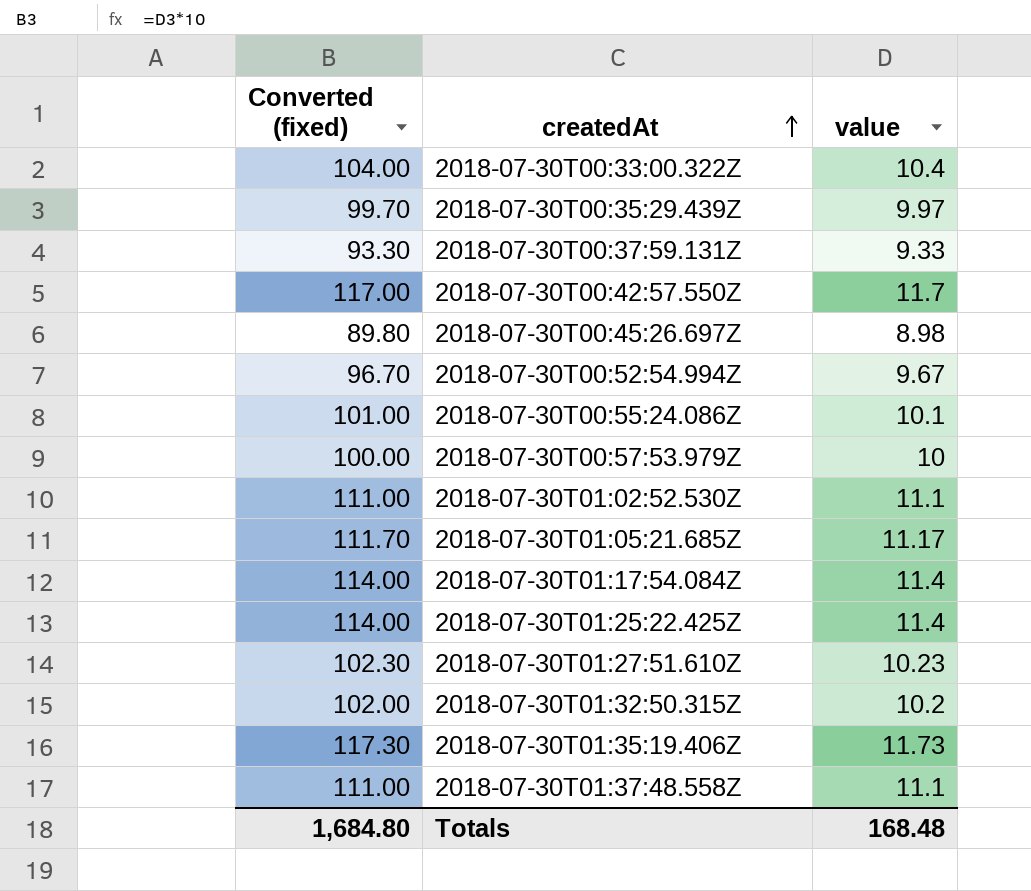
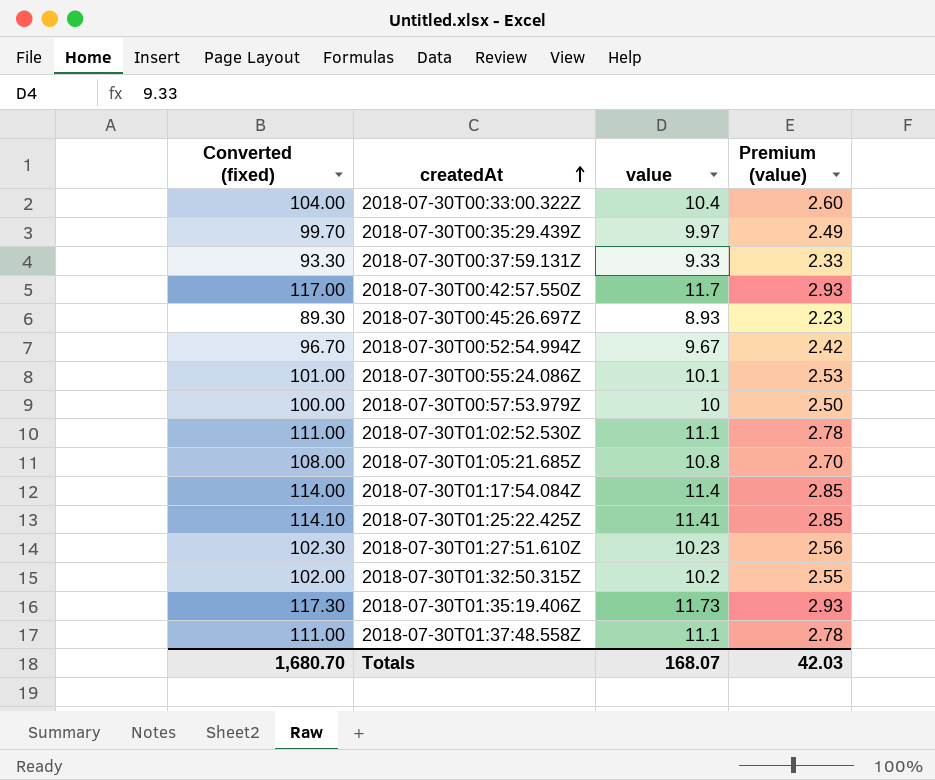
column Premium (value) | formula: none -> [value] * 0.25
2018-07-30T00:45:26.697Z | Converted (fixed): 89.80 -> 89.30
2018-07-30T00:45:26.697Z | value: 8.98 -> 8.93
2018-07-30T01:05:21.685Z | Converted (fixed): 111.70 -> 108.00
2018-07-30T01:05:21.685Z | value: 11.17 -> 10.8
2018-07-30T01:25:22.425Z | Converted (fixed): 114.00 -> 114.10
2018-07-30T01:25:22.425Z | value: 11.4 -> 11.41
Totals | Converted (fixed): 1,684.80 -> 1,680.70
Totals | value: 168.48 -> 168.07

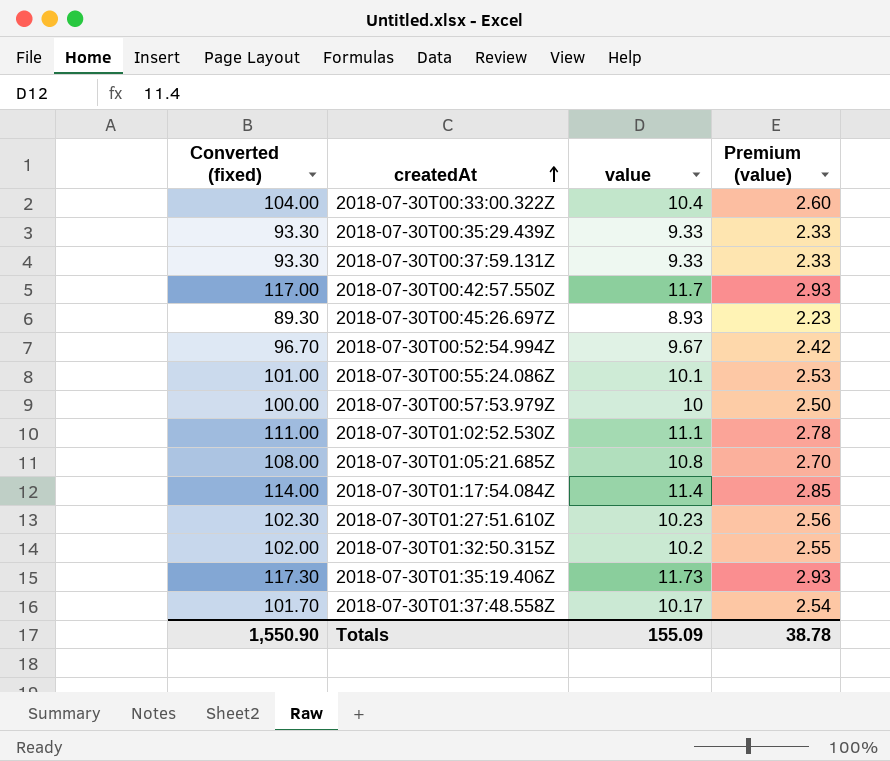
row 2018-07-30T01:25:22.425Z: 114.10 | 11.41 | 2.85 -> none
2018-07-30T00:35:29.439Z | Converted (fixed): 99.70 -> 93.30
2018-07-30T00:35:29.439Z | value: 9.97 -> 9.33
2018-07-30T00:35:29.439Z | Premium (value): 2.49 -> 2.33
2018-07-30T01:37:48.558Z | Converted (fixed): 111.00 -> 101.70
2018-07-30T01:37:48.558Z | value: 11.1 -> 10.17
2018-07-30T01:37:48.558Z | Premium (value): 2.78 -> 2.54
Totals | Converted (fixed): 1,680.70 -> 1,550.90
Totals | value: 168.07 -> 155.09
Totals | Premium (value): 42.03 -> 38.78

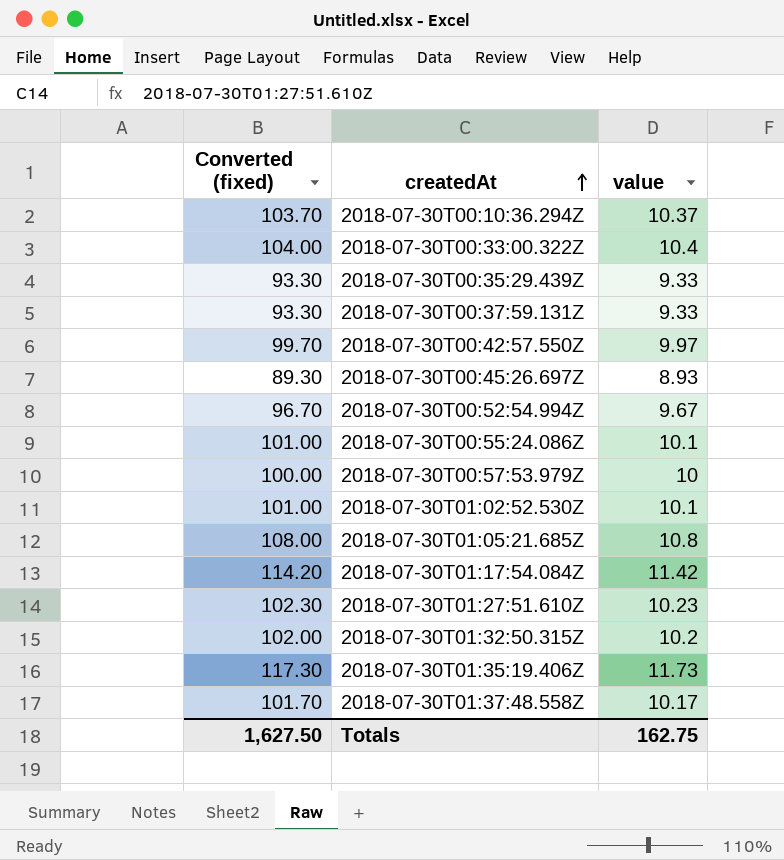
column Premium (value) | formula: [value] * 0.25 -> none
row 2018-07-30T00:10:36.294Z: none -> 103.70 | 10.37
2018-07-30T00:42:57.550Z | Converted (fixed): 117.00 -> 99.70
2018-07-30T00:42:57.550Z | value: 11.7 -> 9.97
2018-07-30T01:02:52.530Z | Converted (fixed): 111.00 -> 101.00
2018-07-30T01:02:52.530Z | value: 11.1 -> 10.1
2018-07-30T01:17:54.084Z | Converted (fixed): 114.00 -> 114.20
2018-07-30T01:17:54.084Z | value: 11.4 -> 11.42
Totals | Converted (fixed): 1,550.90 -> 1,627.50
Totals | value: 155.09 -> 162.75

